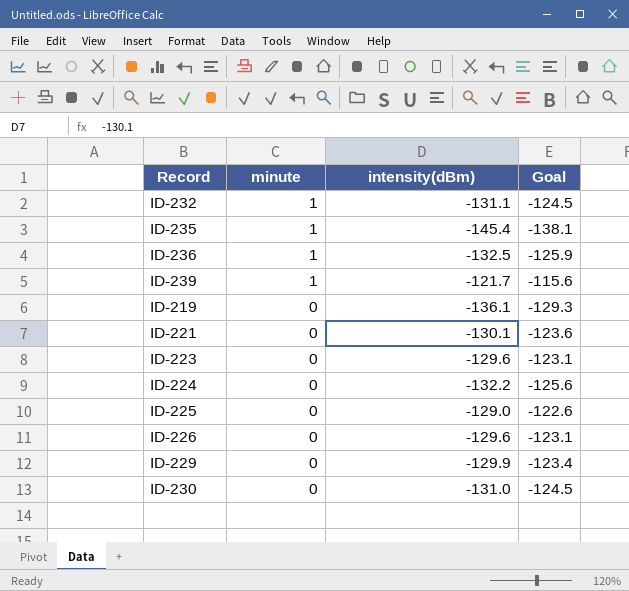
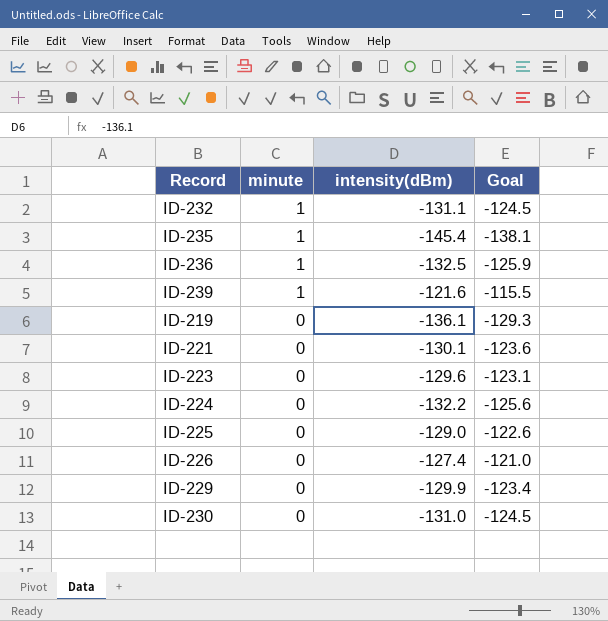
ID-239 | intensity(dBm): -121.7 -> -121.6
ID-239 | Goal: -115.6 -> -115.5
ID-226 | intensity(dBm): -129.6 -> -127.4
ID-226 | Goal: -123.1 -> -121.0

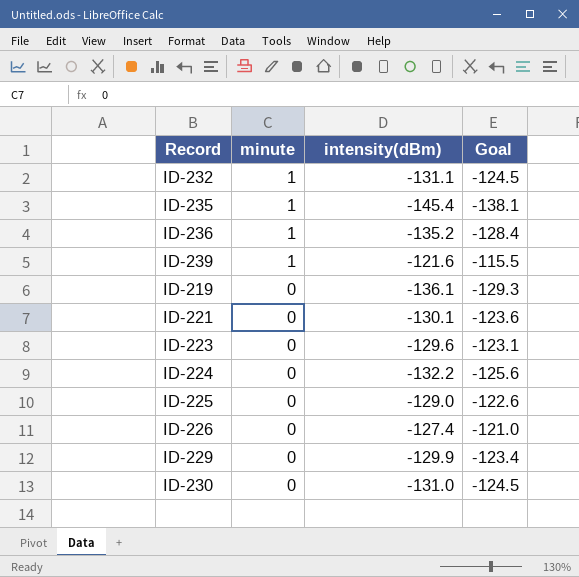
ID-236 | intensity(dBm): -132.5 -> -135.2
ID-236 | Goal: -125.9 -> -128.4

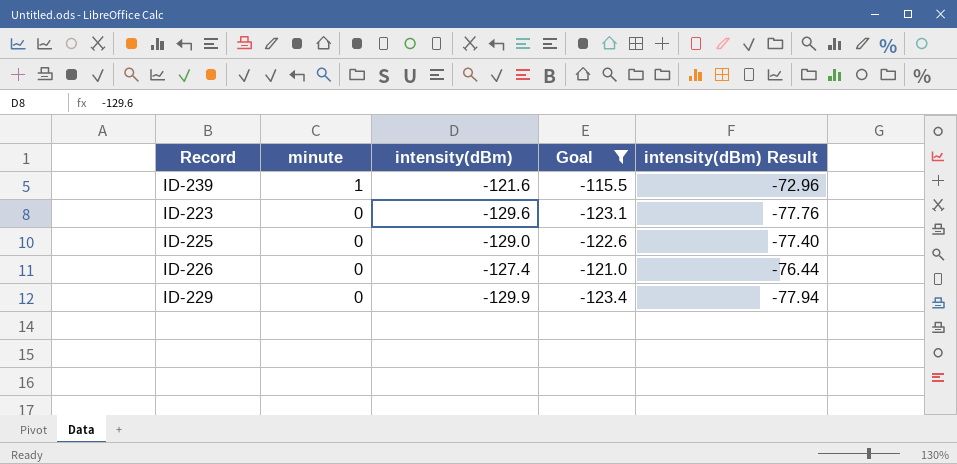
filter: none -> Goal >= -123.4
column intensity(dBm) Result | formula: none -> [intensity(dBm)] * 0.6

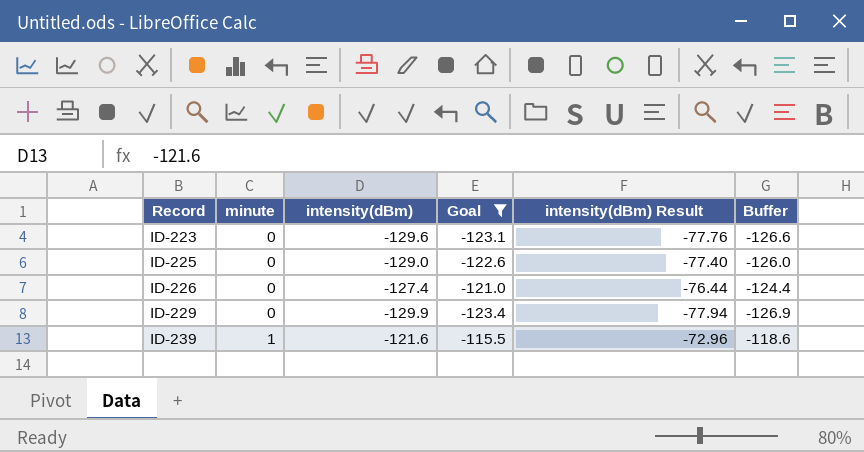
row order: minute descending -> Record ascending
column Buffer | formula: none -> [intensity(dBm)] + 3

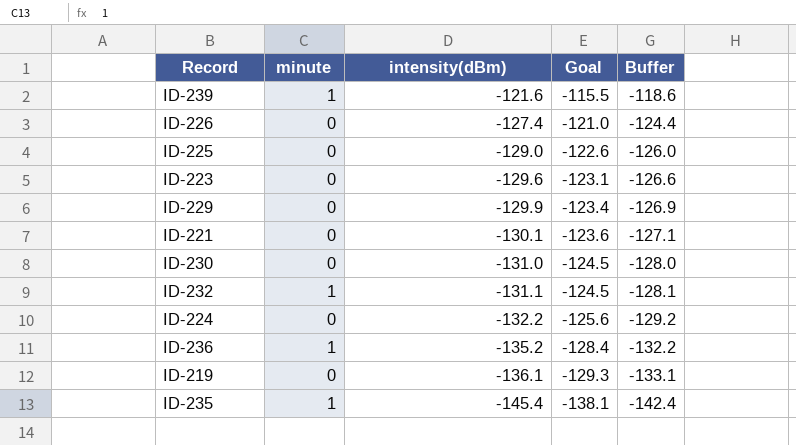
filter: Goal >= -123.4 -> none
row order: Record ascending -> intensity(dBm) descending
column intensity(dBm) Result | formula: [intensity(dBm)] * 0.6 -> none

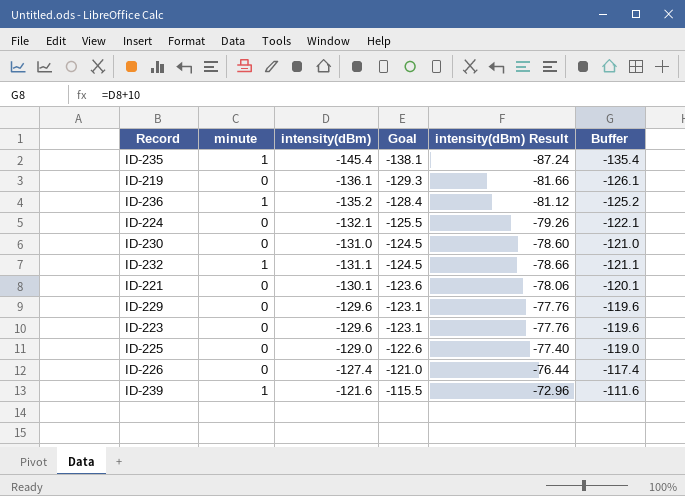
row order: intensity(dBm) descending -> Goal ascending
column intensity(dBm) Result | formula: none -> [intensity(dBm)] * 0.6
column Buffer | formula: [intensity(dBm)] + 3 -> [intensity(dBm)] + 10
ID-224 | intensity(dBm): -132.2 -> -132.1
ID-224 | Goal: -125.6 -> -125.5
ID-229 | intensity(dBm): -129.9 -> -129.6
ID-229 | Goal: -123.4 -> -123.1

